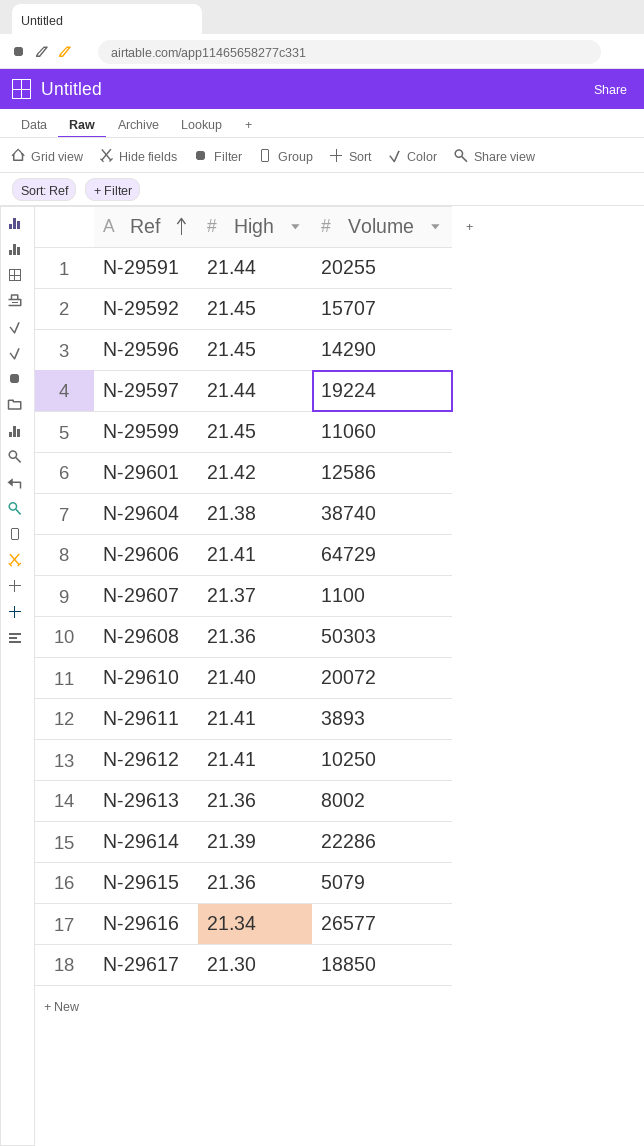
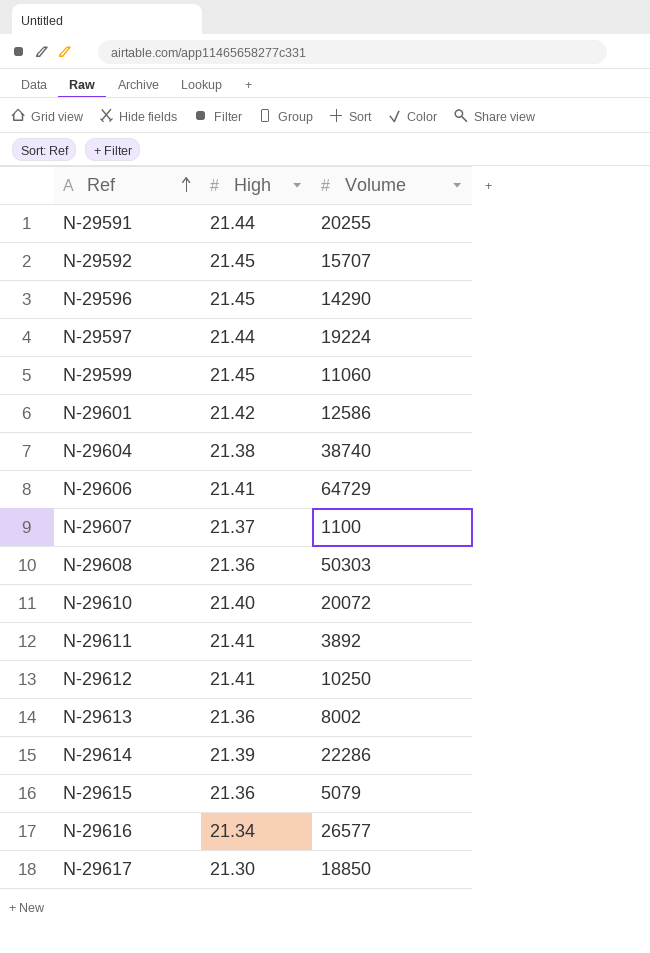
N-29611 | Volume: 3893 -> 3892

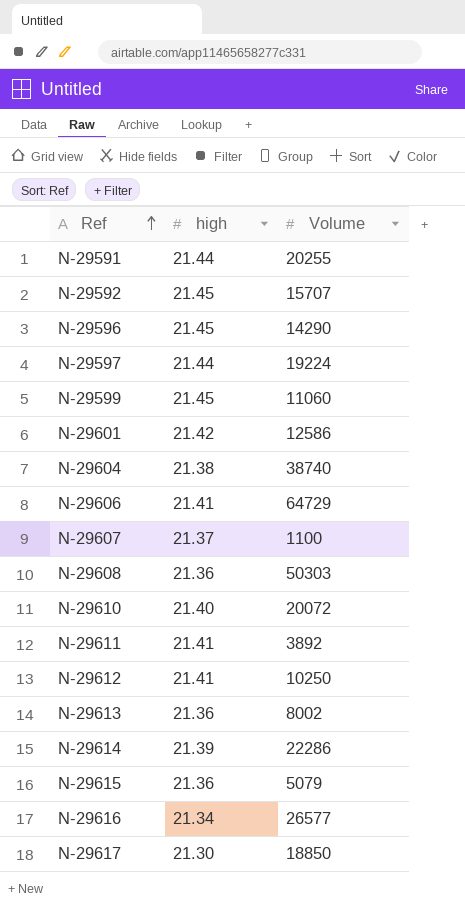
column name: High -> high

